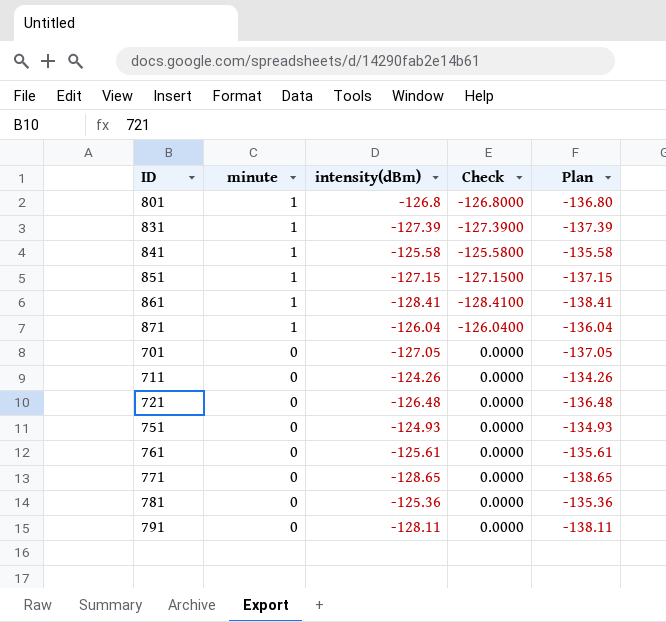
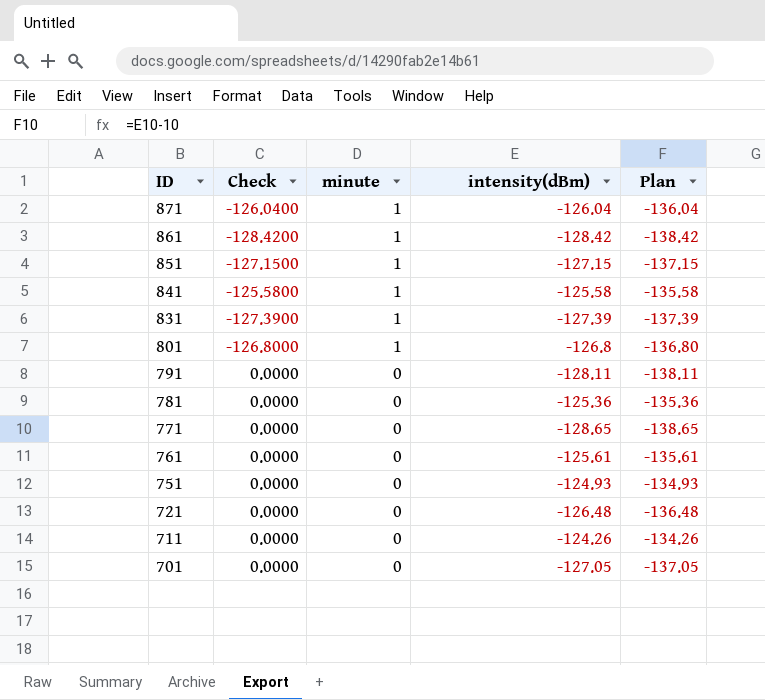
row order: minute descending -> ID descending
column Check | position: 4 -> 2
861 | Check: -128.4100 -> -128.4200
861 | intensity(dBm): -128.41 -> -128.42
861 | Plan: -138.41 -> -138.42

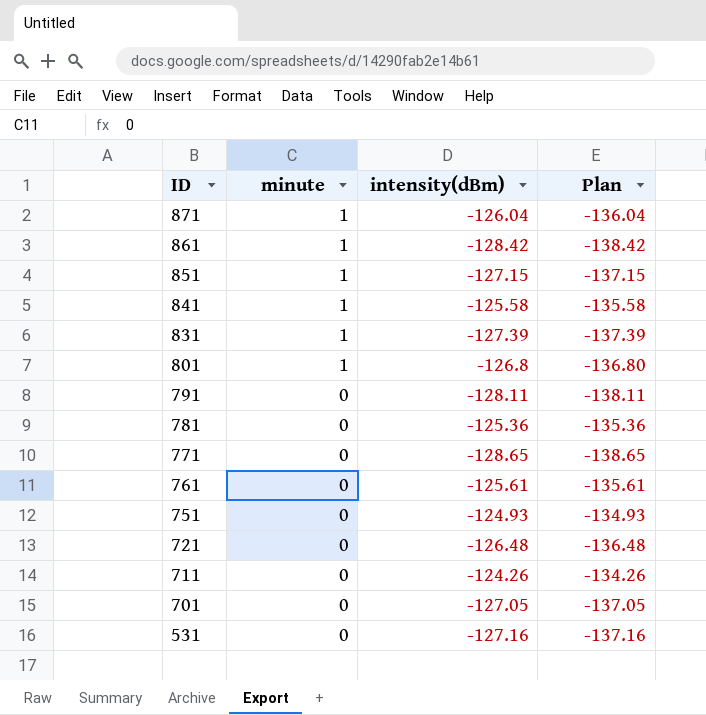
column Check | formula: [minute] * [intensity(dBm)] -> none
row 531: none -> 0 | -127.16 | -137.16

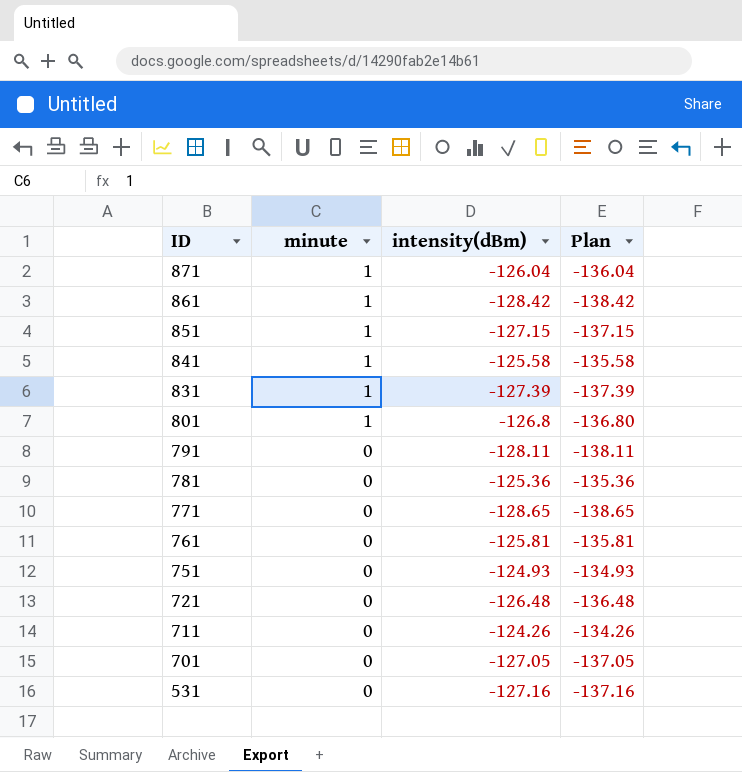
761 | intensity(dBm): -125.61 -> -125.81
761 | Plan: -135.61 -> -135.81

